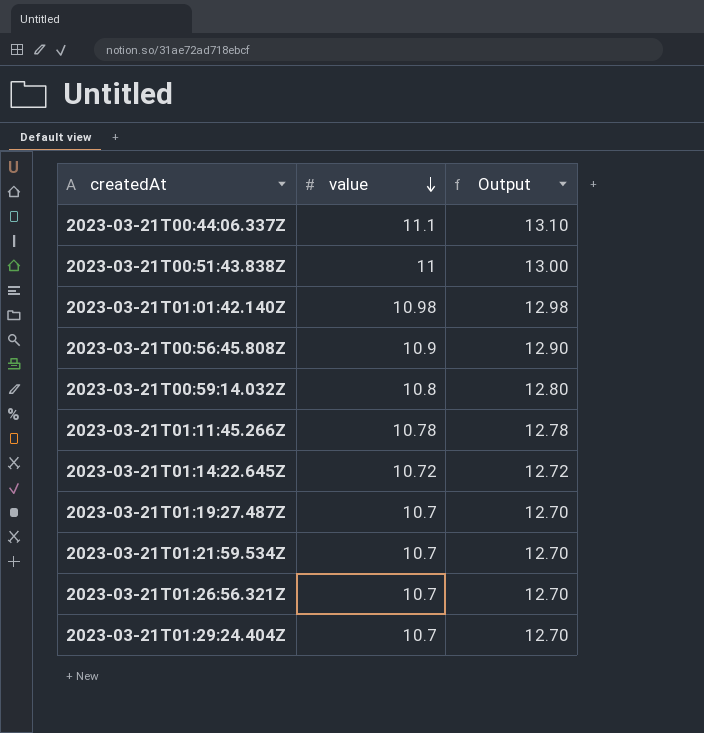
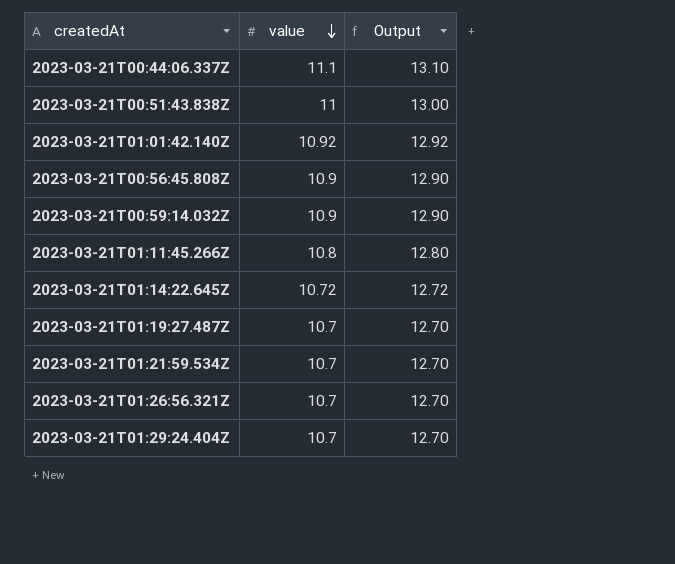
2023-03-21T01:01:42.140Z | value: 10.98 -> 10.92
2023-03-21T01:01:42.140Z | Output: 12.98 -> 12.92
2023-03-21T00:59:14.032Z | value: 10.8 -> 10.9
2023-03-21T00:59:14.032Z | Output: 12.80 -> 12.90
2023-03-21T01:11:45.266Z | value: 10.78 -> 10.8
2023-03-21T01:11:45.266Z | Output: 12.78 -> 12.80

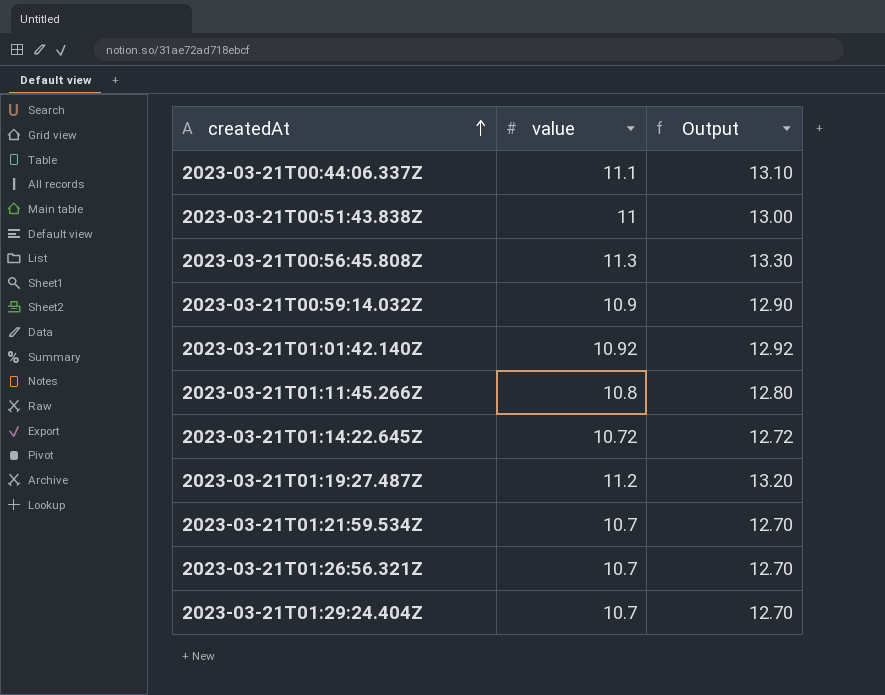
row order: value descending -> createdAt ascending
2023-03-21T00:56:45.808Z | value: 10.9 -> 11.3
2023-03-21T00:56:45.808Z | Output: 12.90 -> 13.30
2023-03-21T01:19:27.487Z | value: 10.7 -> 11.2
2023-03-21T01:19:27.487Z | Output: 12.70 -> 13.20

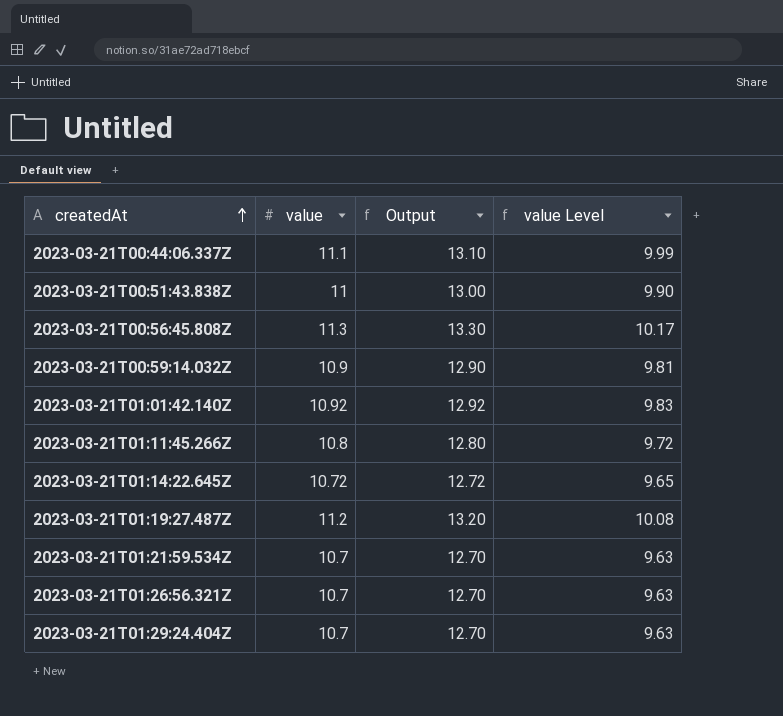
column value Level | formula: none -> [value] * 0.9

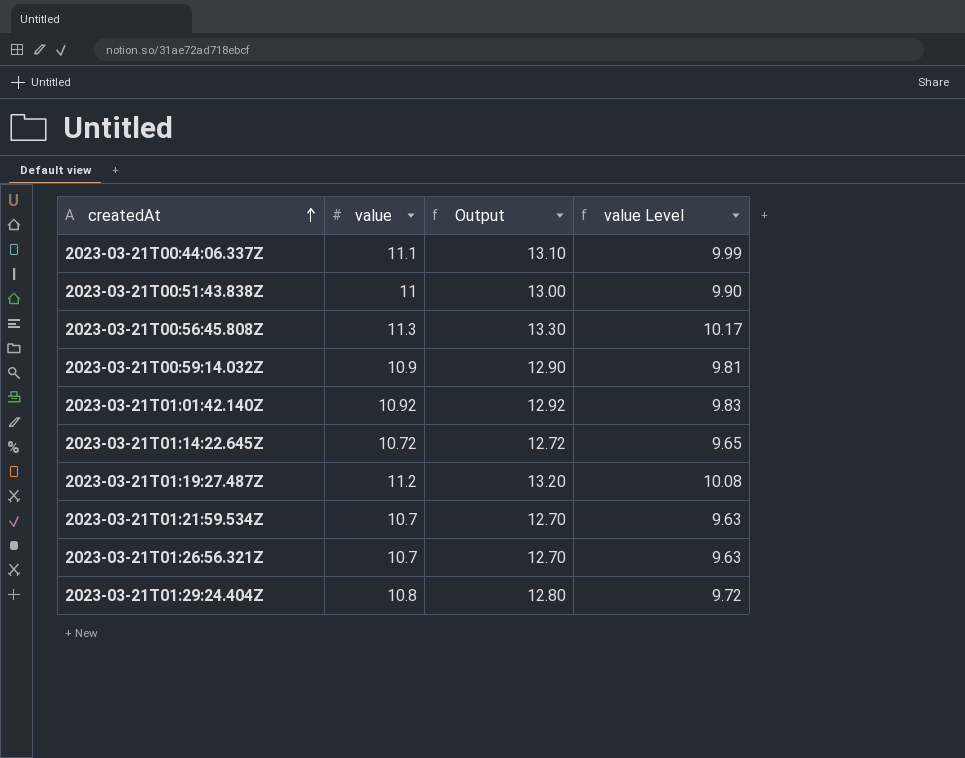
row 2023-03-21T01:11:45.266Z: 10.8 | 12.80 | 9.72 -> none
2023-03-21T01:29:24.404Z | value: 10.7 -> 10.8
2023-03-21T01:29:24.404Z | Output: 12.70 -> 12.80
2023-03-21T01:29:24.404Z | value Level: 9.63 -> 9.72

